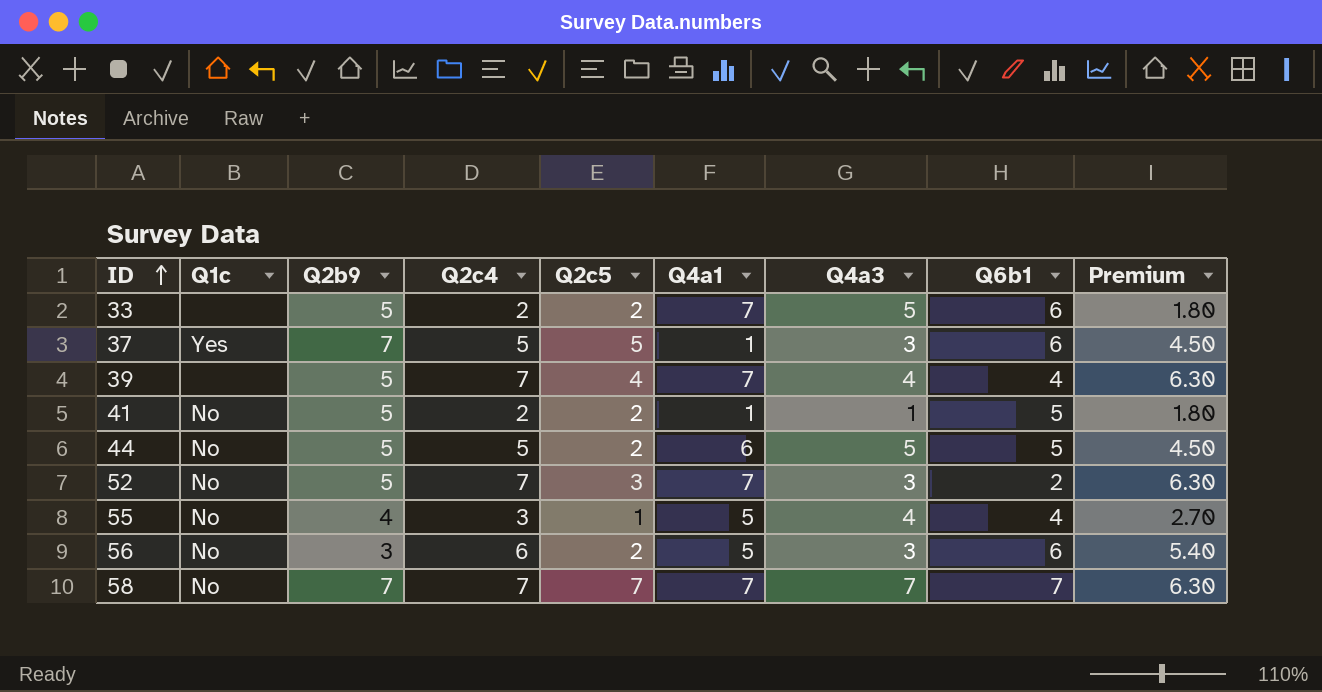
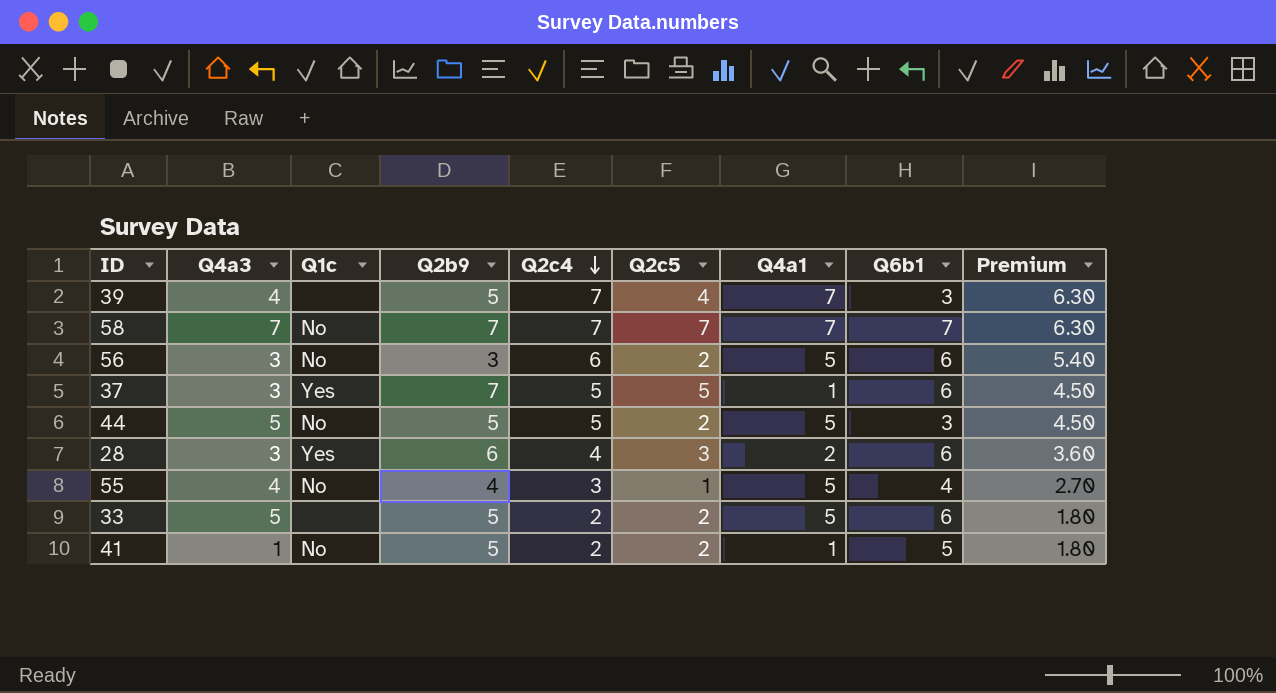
row order: ID ascending -> Q2c4 descending
column Q4a3 | position: 7 -> 2
row 52: No | 5 | 7 | 3 | 7 | 3 | 2 | 6.30 -> none
39 | Q6b1: 4 -> 3
44 | Q4a1: 6 -> 5
44 | Q6b1: 5 -> 3
row 28: none -> 3 | Yes | 6 | 4 | 3 | 2 | 6 | 3.60
33 | Q4a1: 7 -> 5

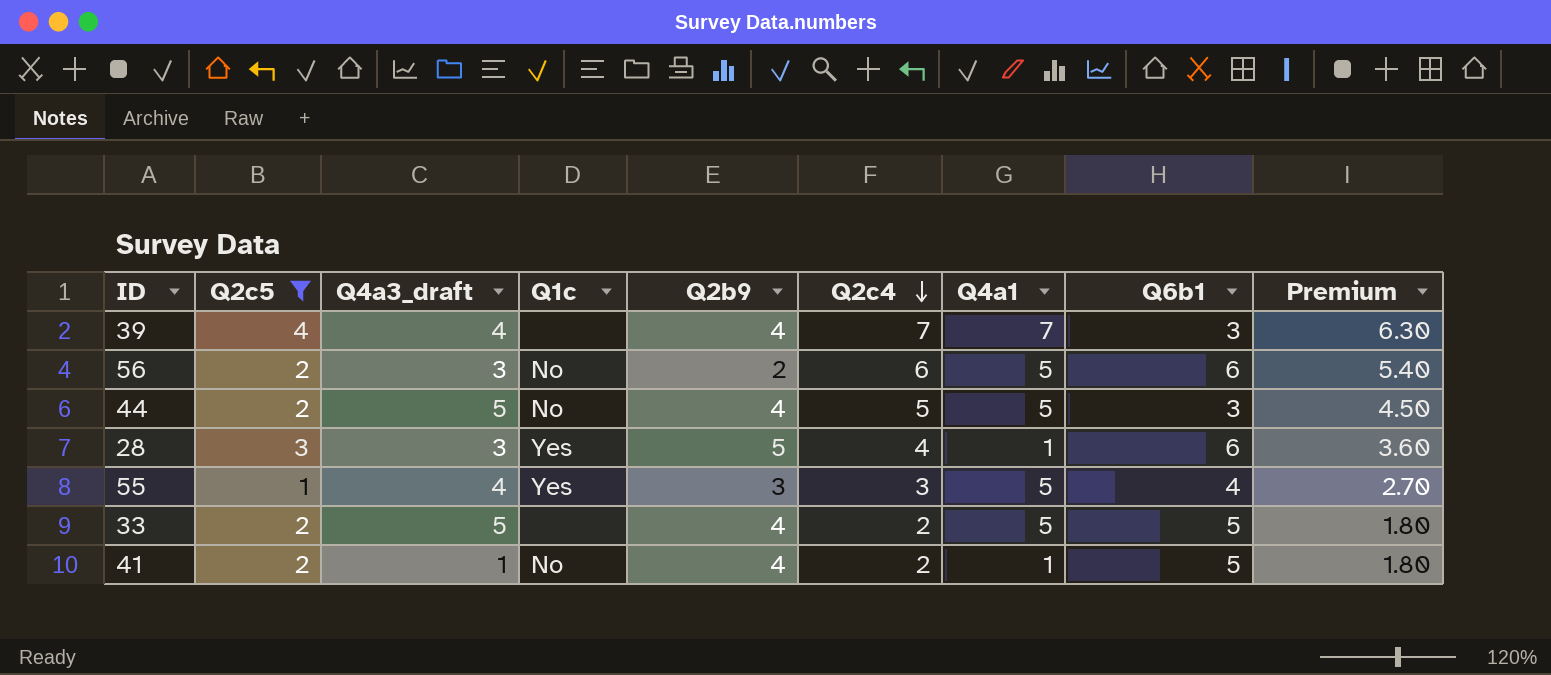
filter: none -> Q2c5 <= 4
column Q2c5 | position: 6 -> 2
column name: Q4a3 -> Q4a3_draft
39 | Q2b9: 5 -> 4
56 | Q2b9: 3 -> 2
44 | Q2b9: 5 -> 4
28 | Q2b9: 6 -> 5
28 | Q4a1: 2 -> 1
55 | Q1c: No -> Yes
55 | Q2b9: 4 -> 3
33 | Q2b9: 5 -> 4
33 | Q6b1: 6 -> 5
41 | Q2b9: 5 -> 4

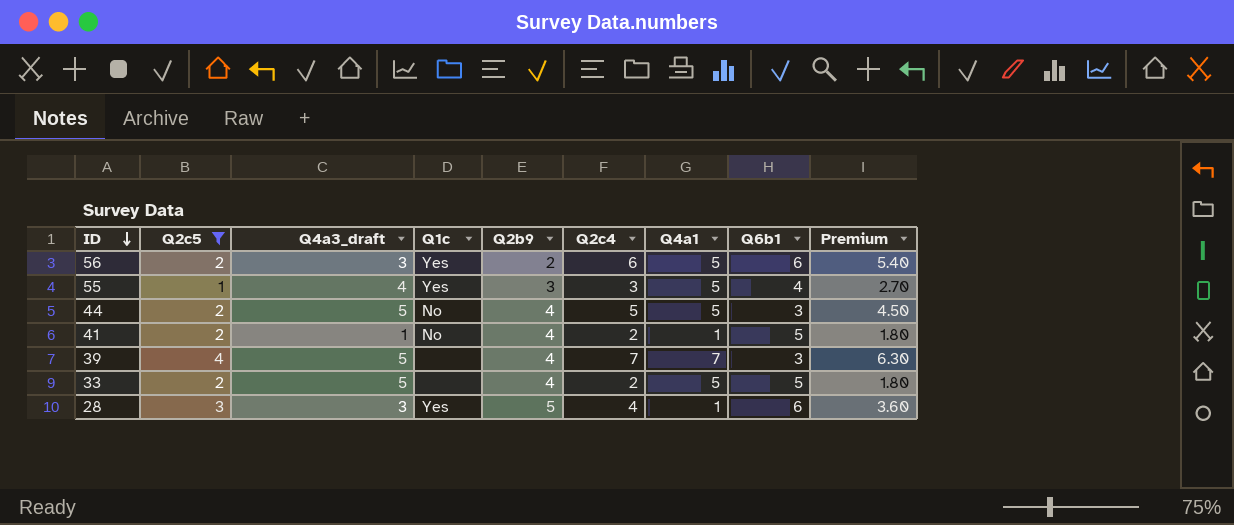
row order: Q2c4 descending -> ID descending
56 | Q1c: No -> Yes
39 | Q4a3_draft: 4 -> 5

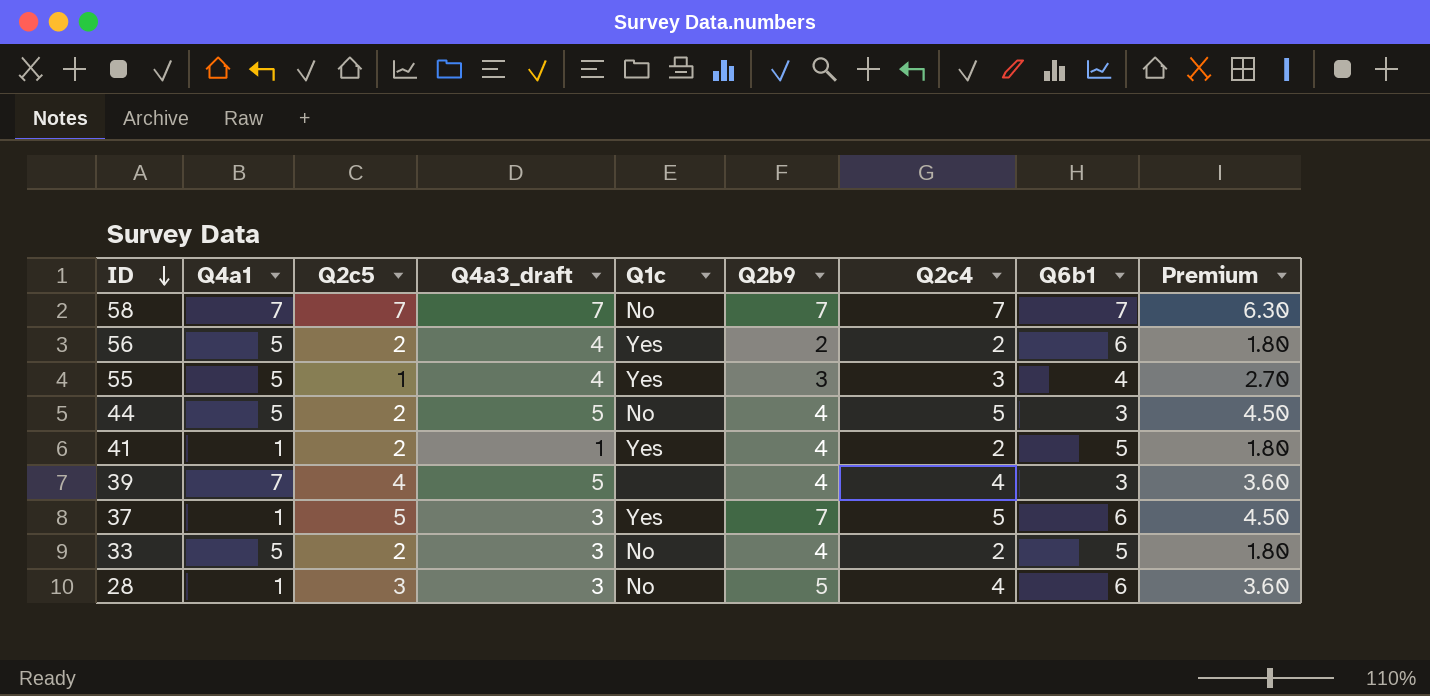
filter: Q2c5 <= 4 -> none
column Q4a1 | position: 7 -> 2
56 | Q4a3_draft: 3 -> 4
56 | Q2c4: 6 -> 2
56 | Premium: 5.40 -> 1.80
41 | Q1c: No -> Yes
39 | Q2c4: 7 -> 4
39 | Premium: 6.30 -> 3.60
33 | Q4a3_draft: 5 -> 3
33 | Q1c: none -> No
28 | Q1c: Yes -> No

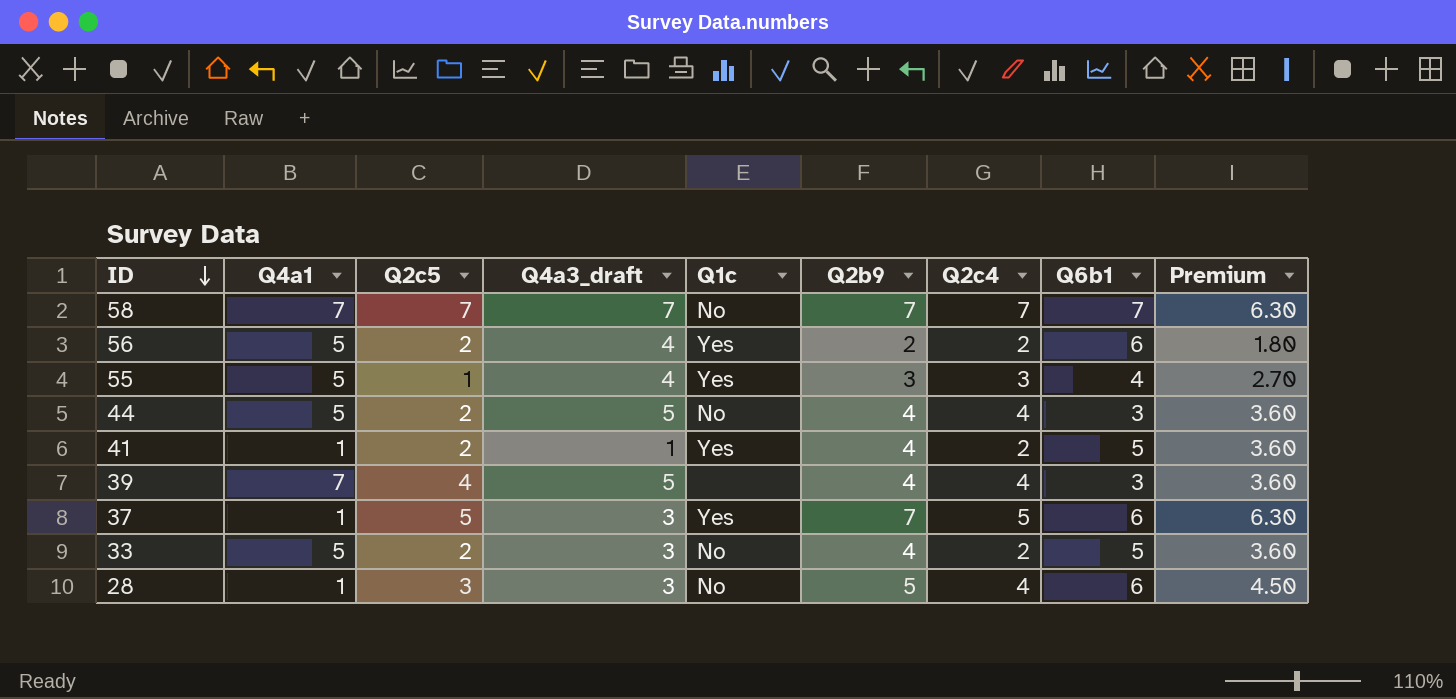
column Premium | formula: [Q2c4] * 0.9 -> [Q2b9] * 0.9
44 | Q2c4: 5 -> 4

